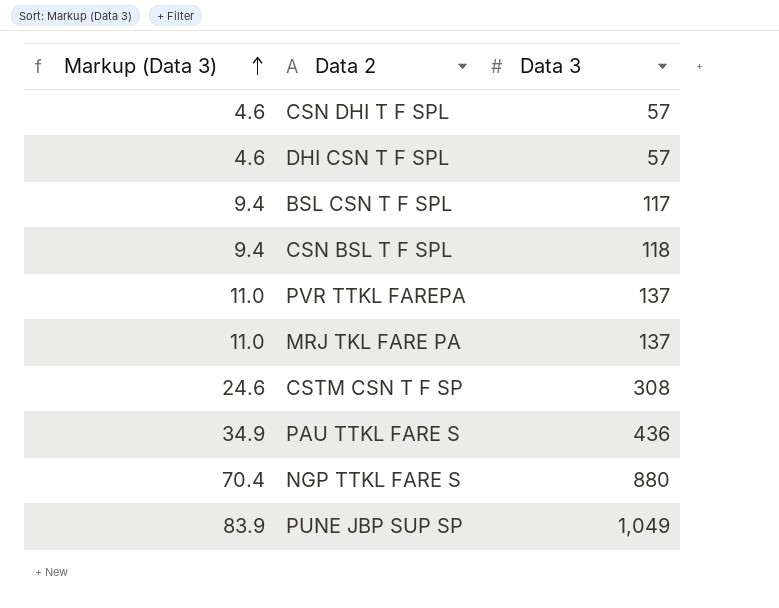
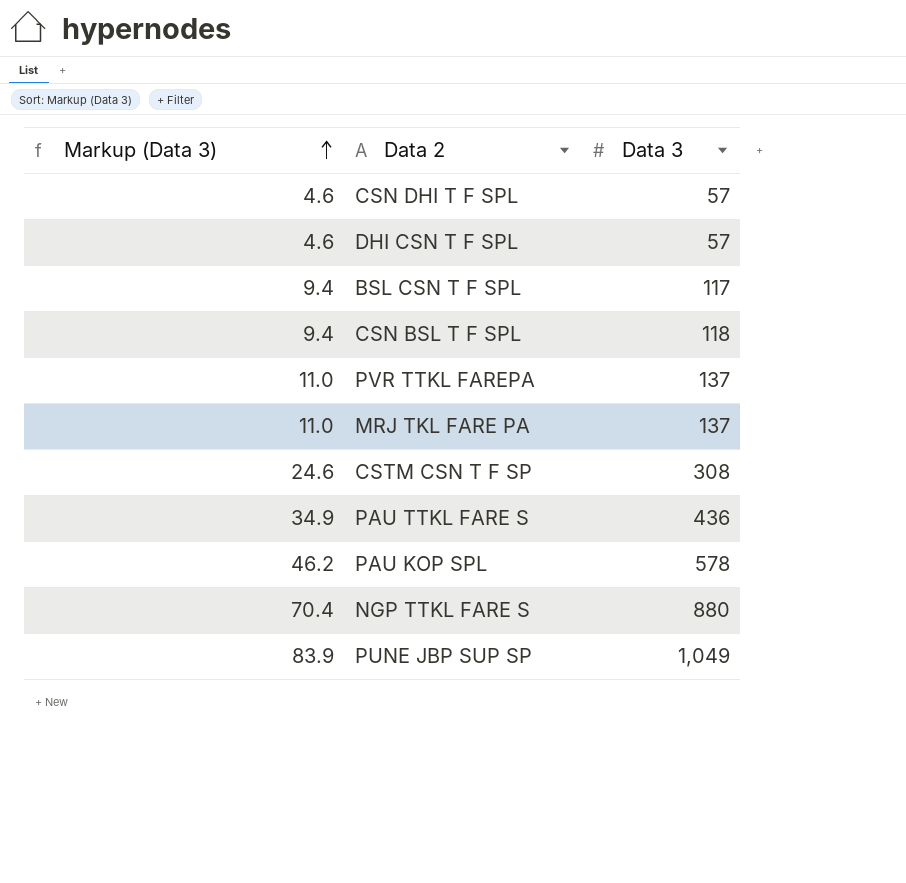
row PAU KOP SPL: none -> 46.2 | 578

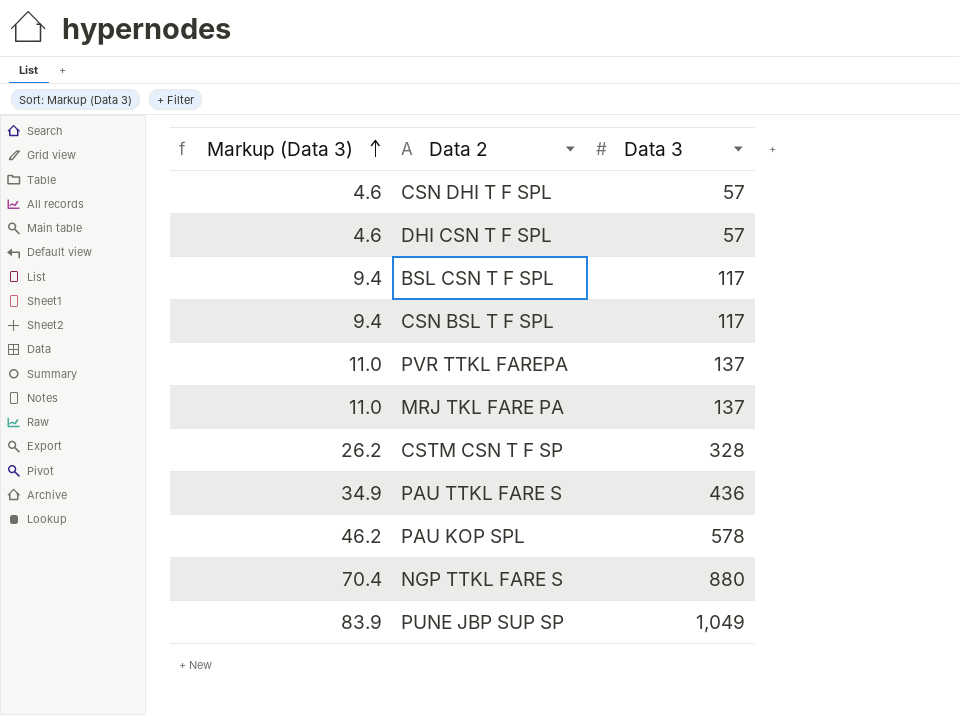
CSN BSL T F SPL | Data 3: 118 -> 117
CSTM CSN T F SP | Markup (Data 3): 24.6 -> 26.2
CSTM CSN T F SP | Data 3: 308 -> 328

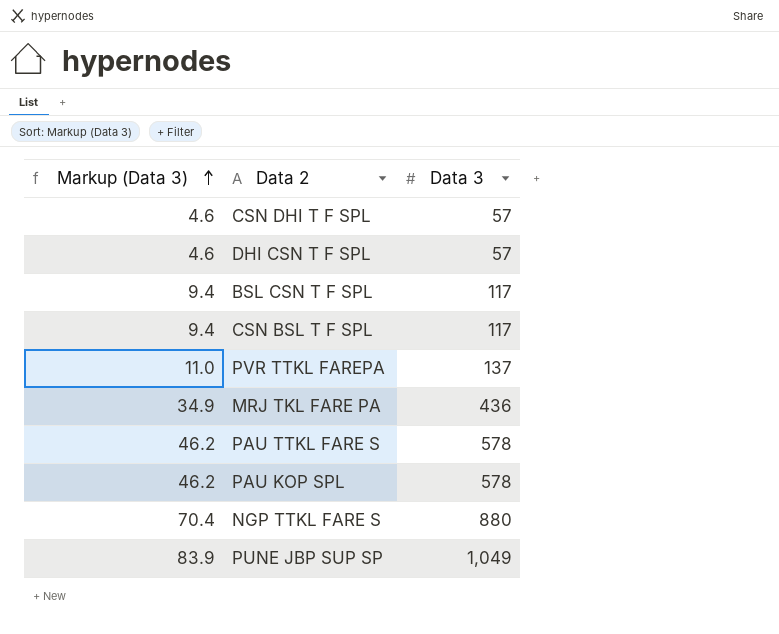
row CSTM CSN T F SP: 26.2 | 328 -> none
MRJ TKL FARE PA | Markup (Data 3): 11.0 -> 34.9
MRJ TKL FARE PA | Data 3: 137 -> 436
PAU TTKL FARE S | Markup (Data 3): 34.9 -> 46.2
PAU TTKL FARE S | Data 3: 436 -> 578

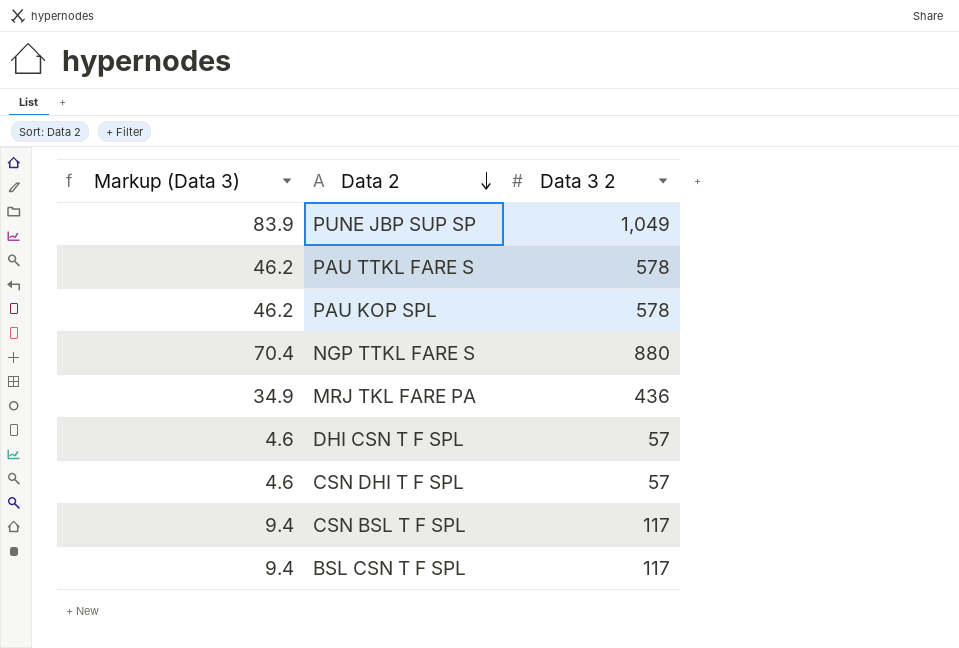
row order: Markup (Data 3) ascending -> Data 2 descending
column name: Data 3 -> Data 3 2
row PVR TTKL FAREPA: 11.0 | 137 -> none

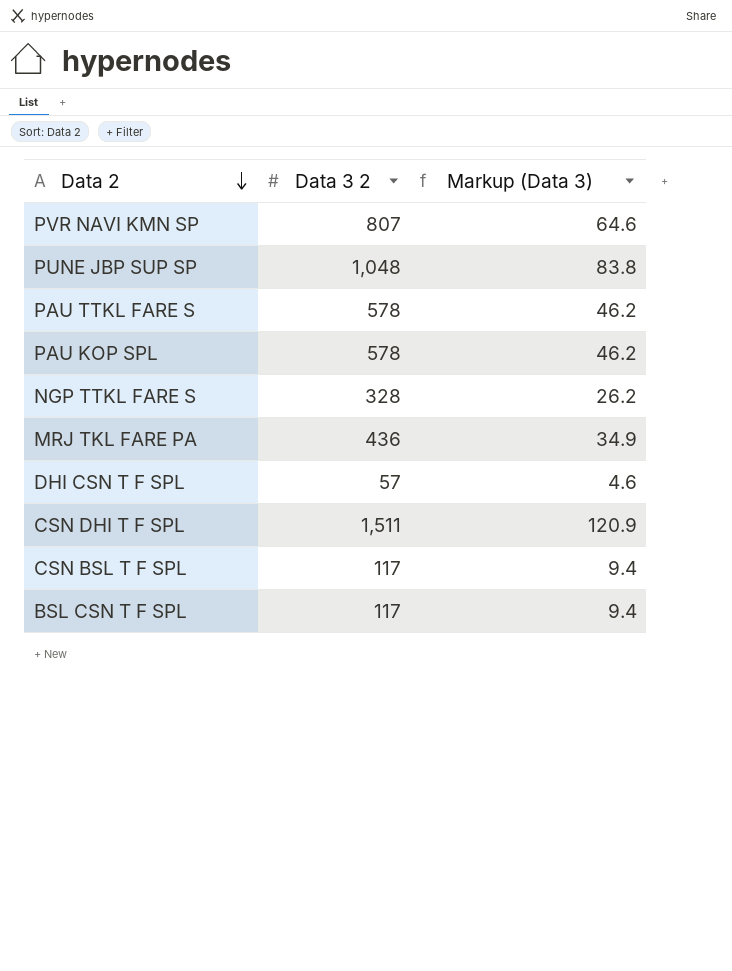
column Markup (Data 3) | position: 1 -> 3
row PVR NAVI KMN SP: none -> 807 | 64.6
PUNE JBP SUP SP | Data 3 2: 1,049 -> 1,048
PUNE JBP SUP SP | Markup (Data 3): 83.9 -> 83.8
NGP TTKL FARE S | Data 3 2: 880 -> 328
NGP TTKL FARE S | Markup (Data 3): 70.4 -> 26.2
CSN DHI T F SPL | Data 3 2: 57 -> 1,511
CSN DHI T F SPL | Markup (Data 3): 4.6 -> 120.9

